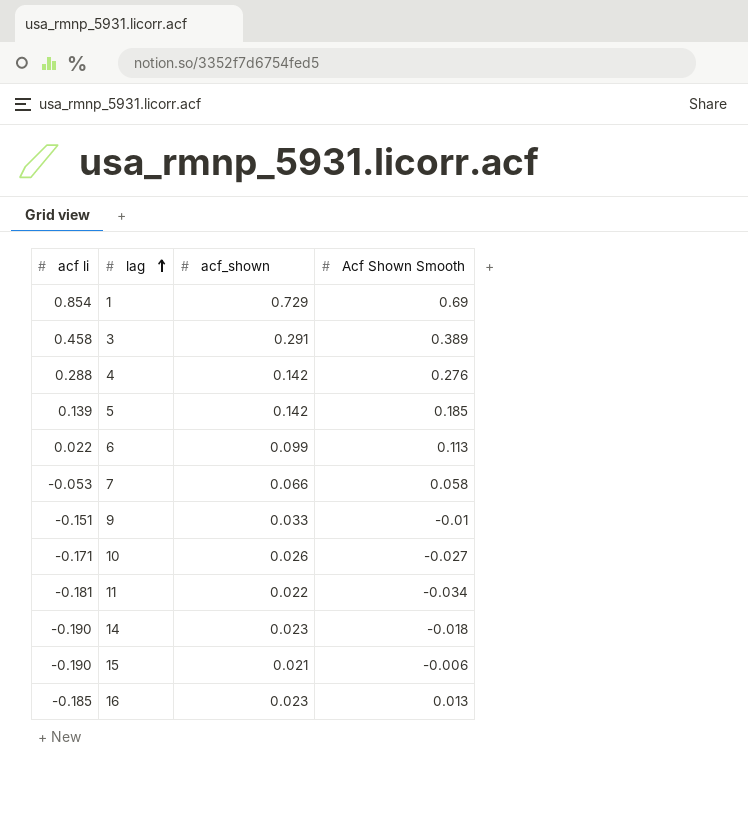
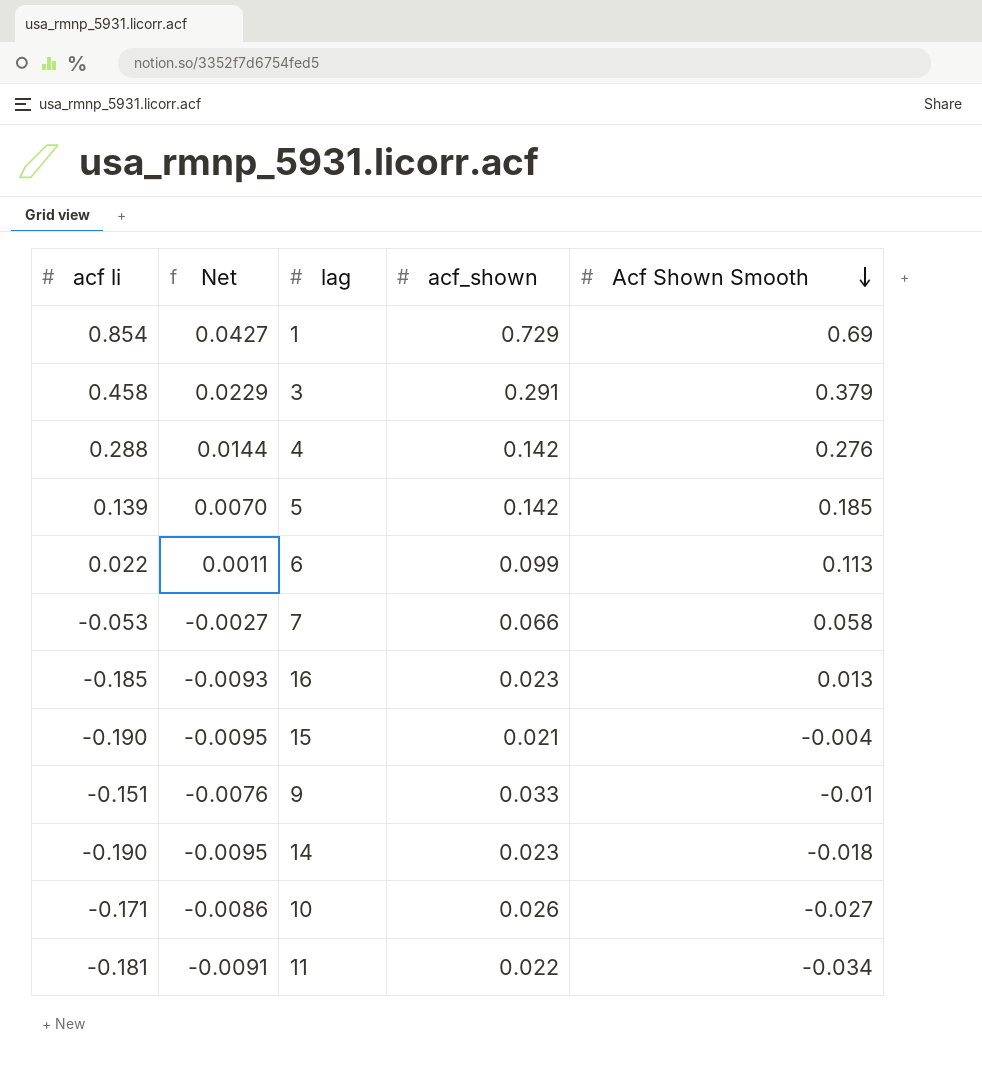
row order: lag ascending -> Acf Shown Smooth descending
column Net | formula: none -> [acf li] * 0.05
3 | Acf Shown Smooth: 0.389 -> 0.379
15 | Acf Shown Smooth: -0.006 -> -0.004

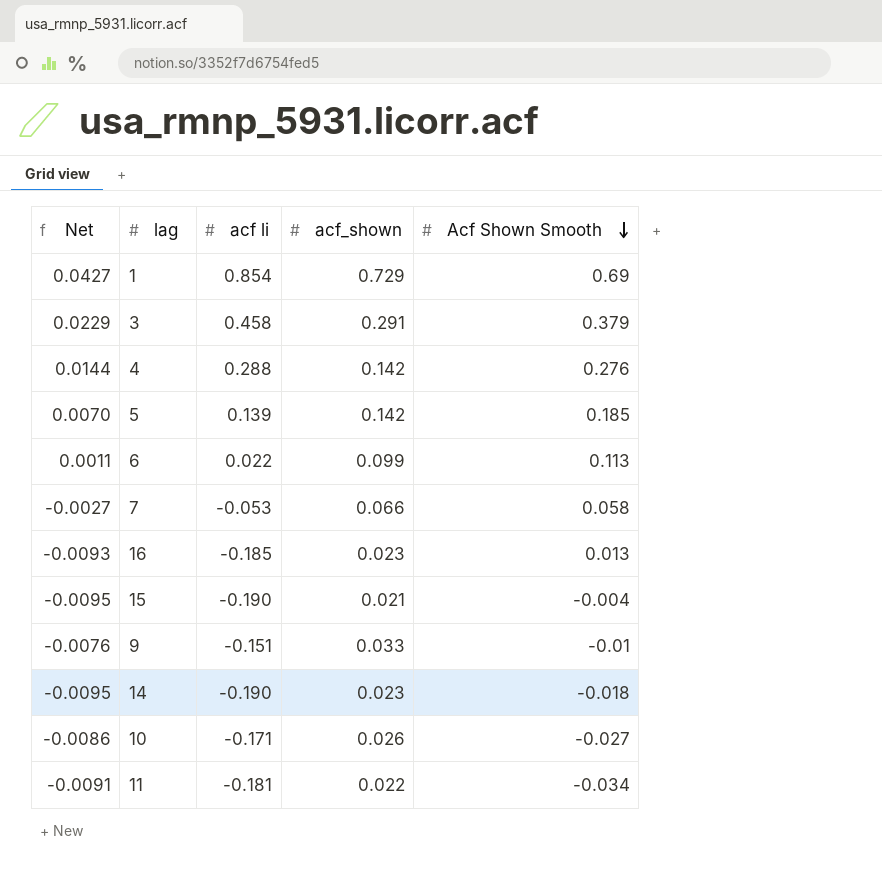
column acf li | position: 1 -> 3

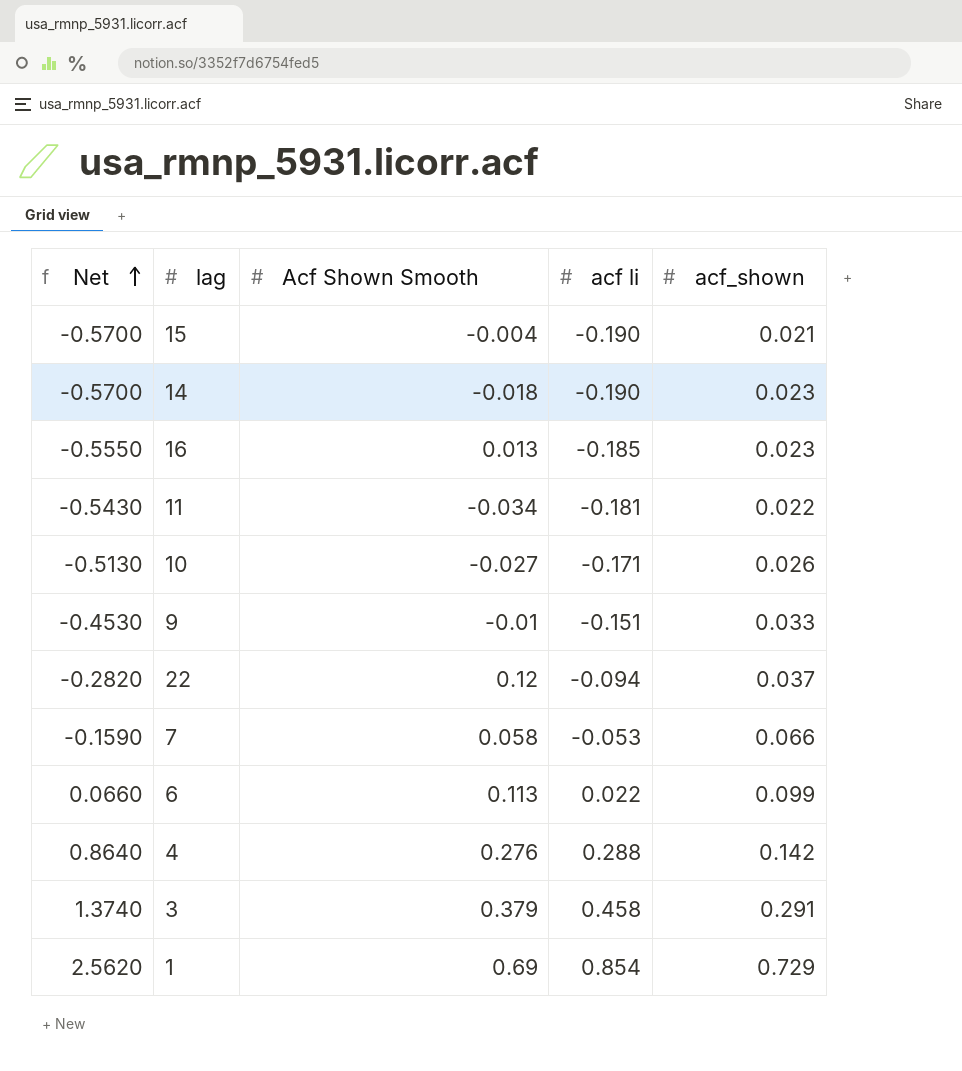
row order: Acf Shown Smooth descending -> Net ascending
column Net | formula: [acf li] * 0.05 -> [acf li] * 3
column Acf Shown Smooth | position: 5 -> 3
row 5: 0.0070 | 0.139 | 0.142 | 0.185 -> none
row 22: none -> -0.2820 | 0.12 | -0.094 | 0.037

